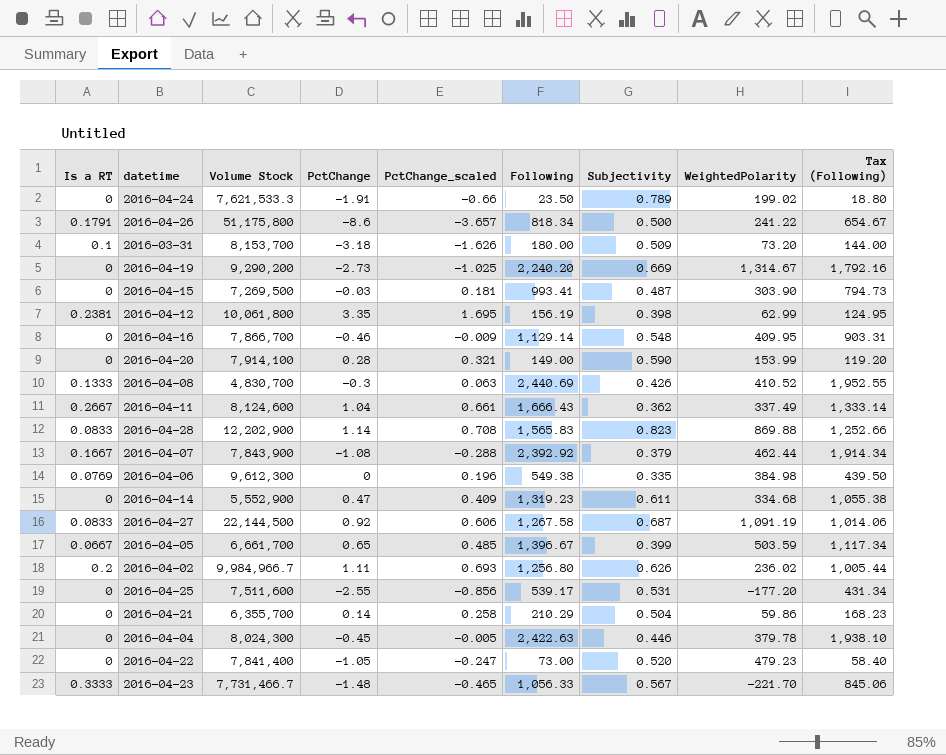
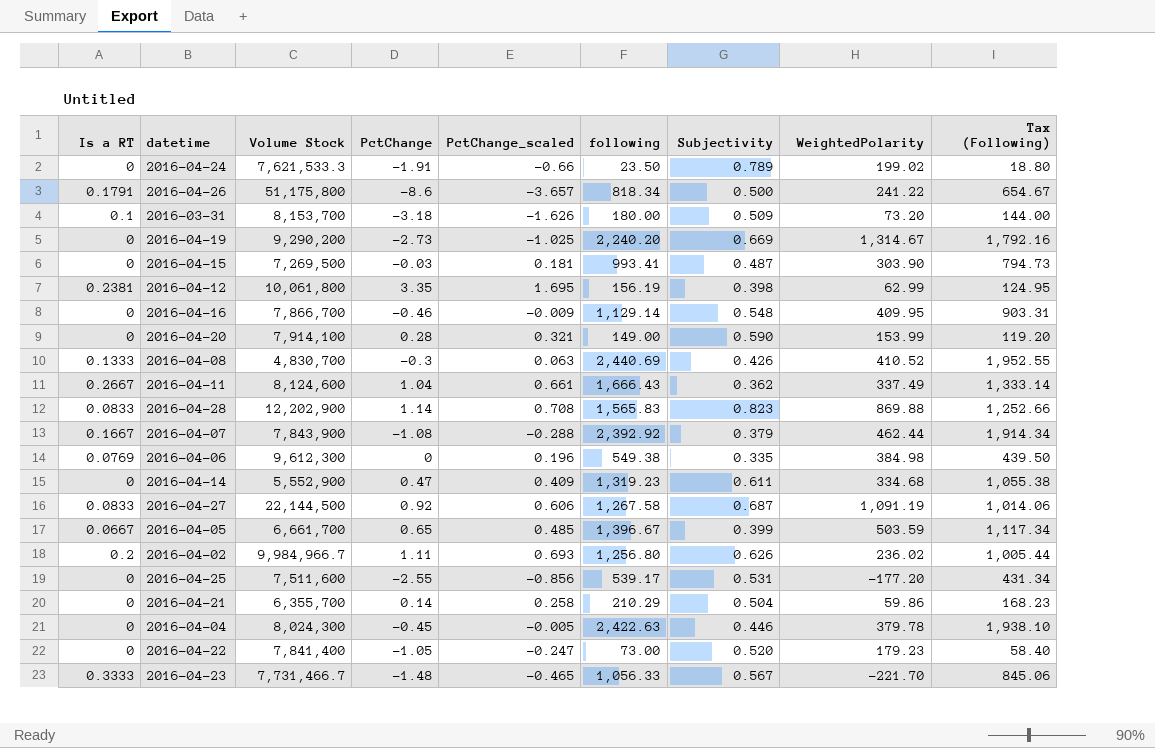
column name: Following -> following
2016-04-22 | WeightedPolarity: 479.23 -> 179.23

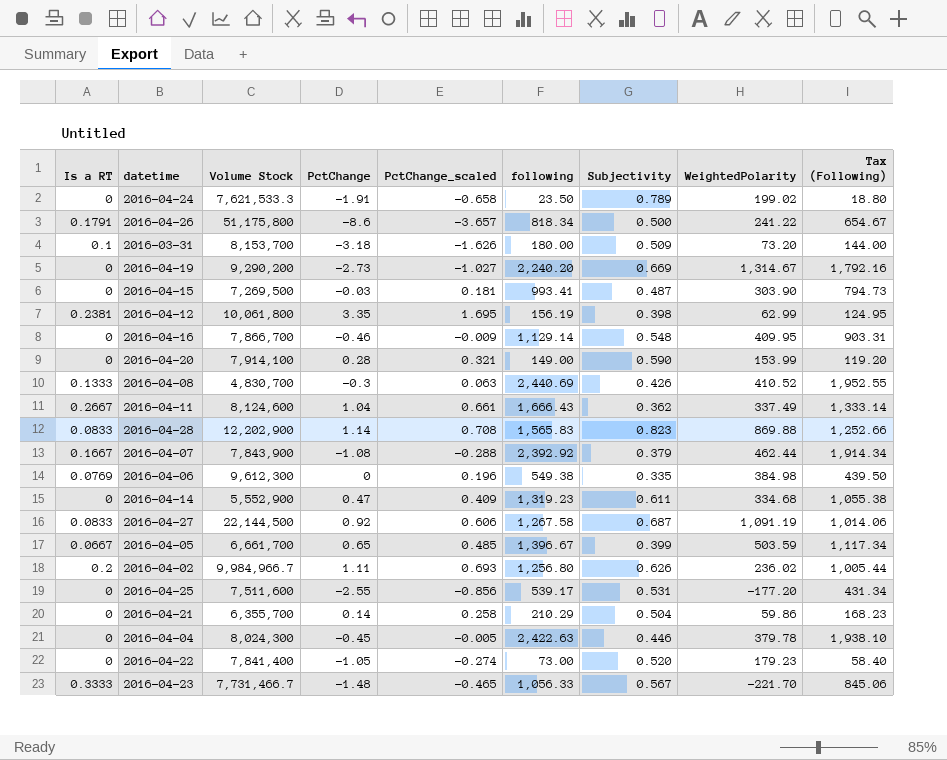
2016-04-24 | PctChange_scaled: -0.66 -> -0.658
2016-04-19 | PctChange_scaled: -1.025 -> -1.027
2016-04-22 | PctChange_scaled: -0.247 -> -0.274

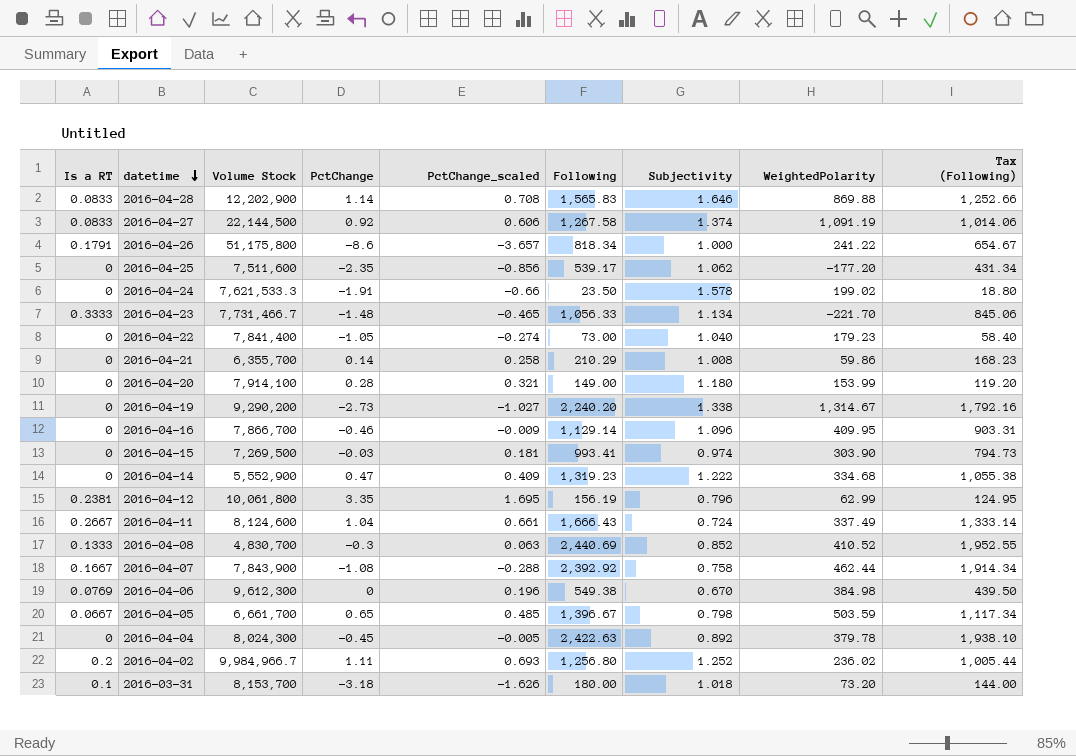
row order: none -> datetime descending
column name: following -> Following
2016-04-28 | Subjectivity: 0.823 -> 1.646
2016-04-27 | Subjectivity: 0.687 -> 1.374
2016-04-26 | Subjectivity: 0.500 -> 1.000
2016-04-25 | PctChange: -2.55 -> -2.35
2016-04-25 | Subjectivity: 0.531 -> 1.062
2016-04-24 | PctChange_scaled: -0.658 -> -0.66
2016-04-24 | Subjectivity: 0.789 -> 1.578
2016-04-23 | Subjectivity: 0.567 -> 1.134
2016-04-22 | Subjectivity: 0.520 -> 1.040
2016-04-21 | Subjectivity: 0.504 -> 1.008
2016-04-20 | Subjectivity: 0.590 -> 1.180
2016-04-19 | Subjectivity: 0.669 -> 1.338
2016-04-16 | Subjectivity: 0.548 -> 1.096
2016-04-15 | Subjectivity: 0.487 -> 0.974
2016-04-14 | Subjectivity: 0.611 -> 1.222
2016-04-12 | Subjectivity: 0.398 -> 0.796
2016-04-11 | Subjectivity: 0.362 -> 0.724
2016-04-08 | Subjectivity: 0.426 -> 0.852
2016-04-07 | Subjectivity: 0.379 -> 0.758
2016-04-06 | Subjectivity: 0.335 -> 0.670
2016-04-05 | Subjectivity: 0.399 -> 0.798
2016-04-04 | Subjectivity: 0.446 -> 0.892
2016-04-02 | Subjectivity: 0.626 -> 1.252
2016-03-31 | Subjectivity: 0.509 -> 1.018

